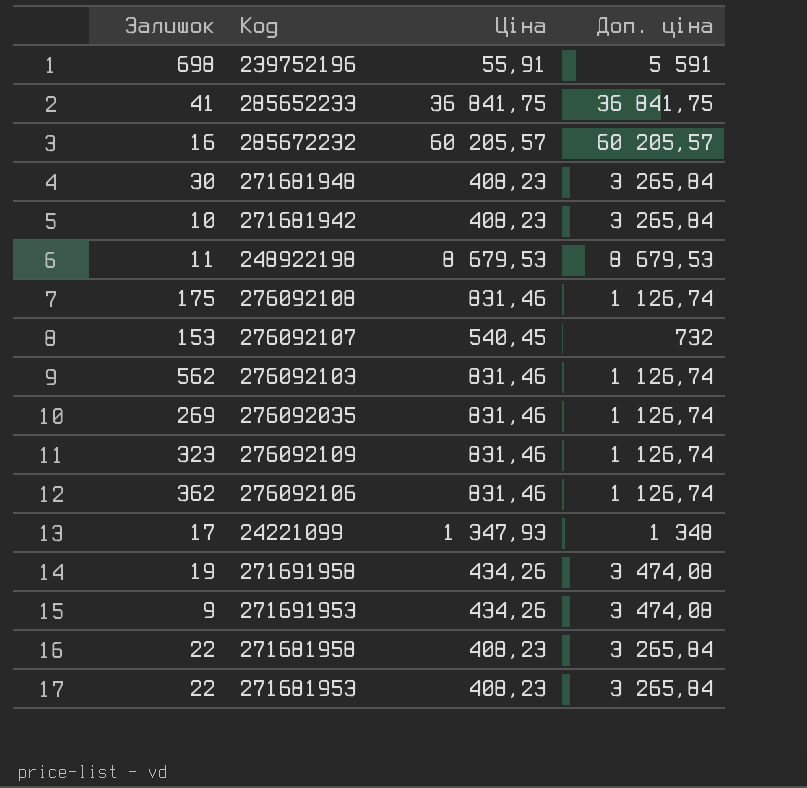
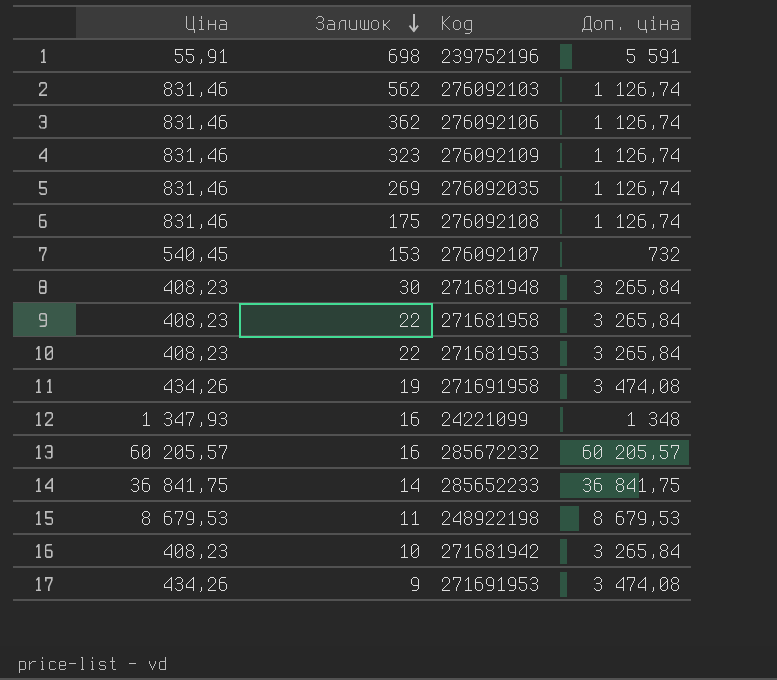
row order: none -> Залишок descending
column Ціна | position: 3 -> 1
24221099 | Залишок: 17 -> 16
285652233 | Залишок: 41 -> 14

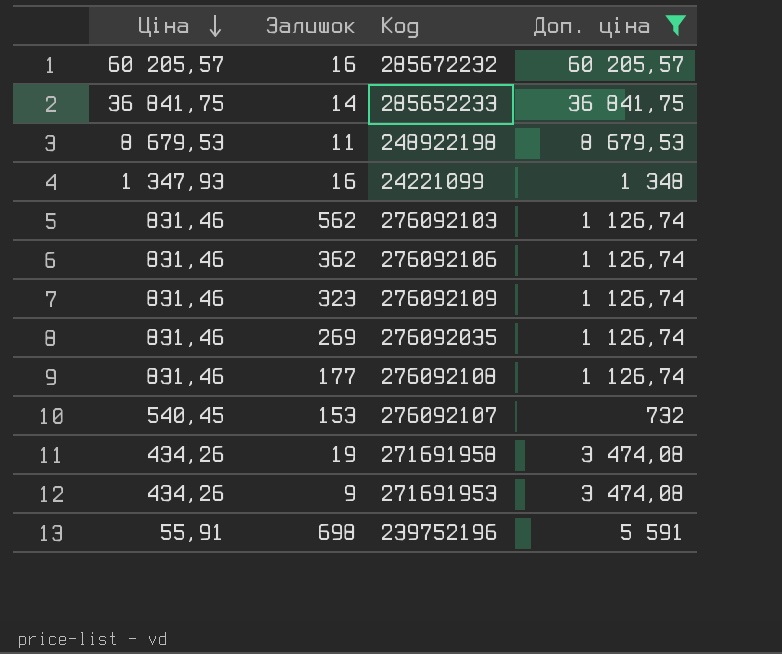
filter: none -> Доп. ціна != 3 265,84
row order: Залишок descending -> Ціна descending
276092108 | Залишок: 175 -> 177

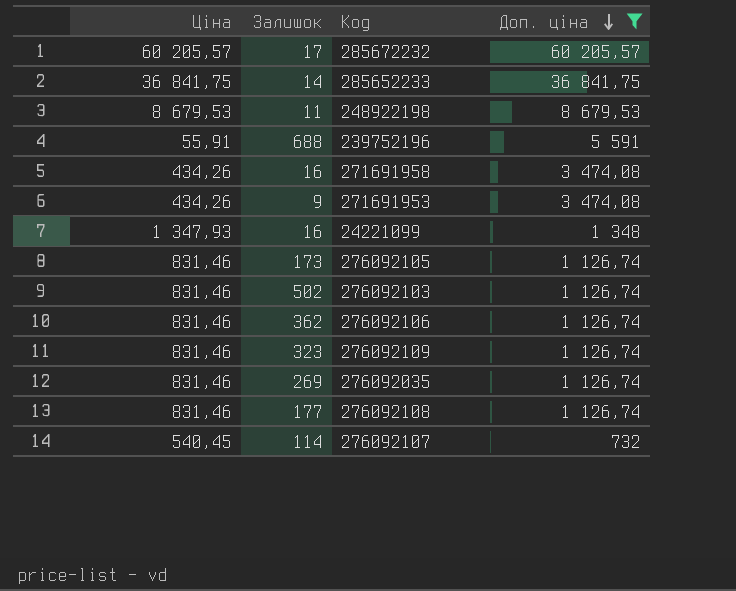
row order: Ціна descending -> Доп. ціна descending
285672232 | Залишок: 16 -> 17
239752196 | Залишок: 698 -> 688
271691958 | Залишок: 19 -> 16
row 276092105: none -> 831,46 | 173 | 1 126,74
276092103 | Залишок: 562 -> 502
276092107 | Залишок: 153 -> 114

